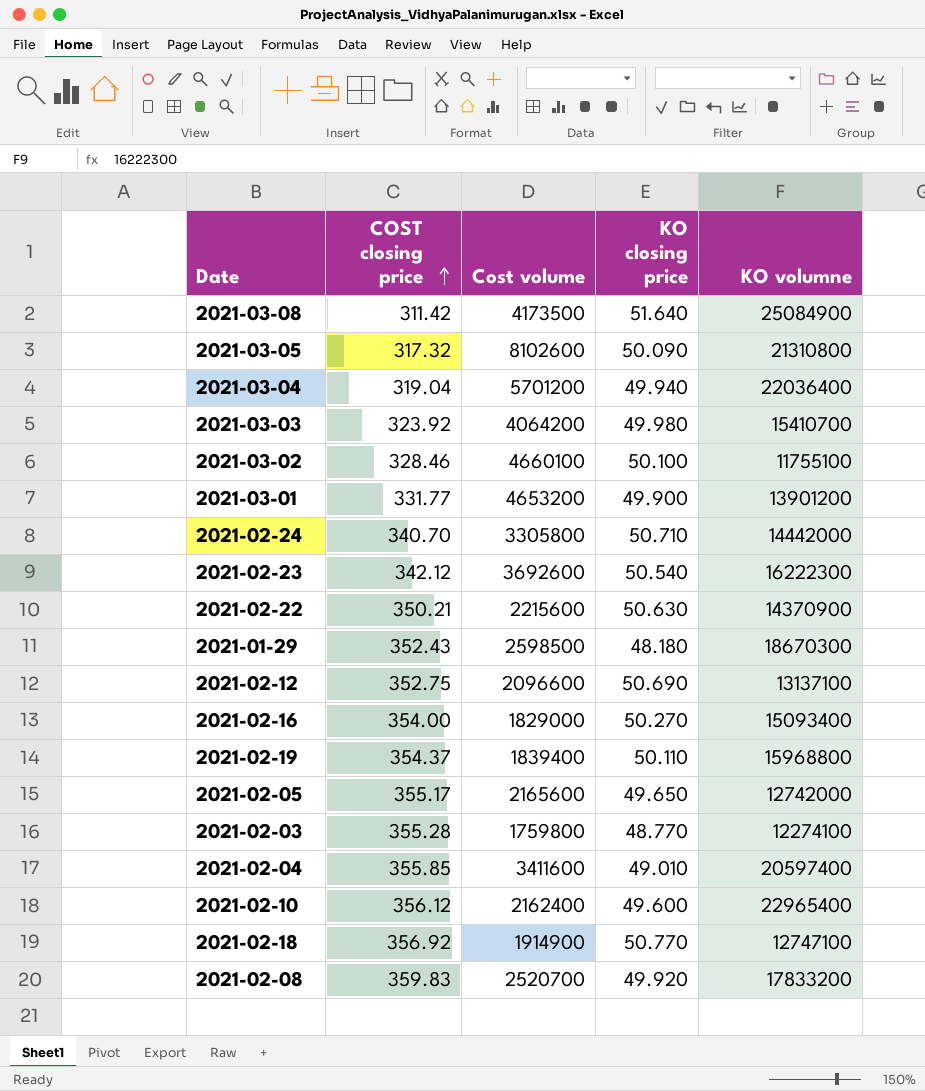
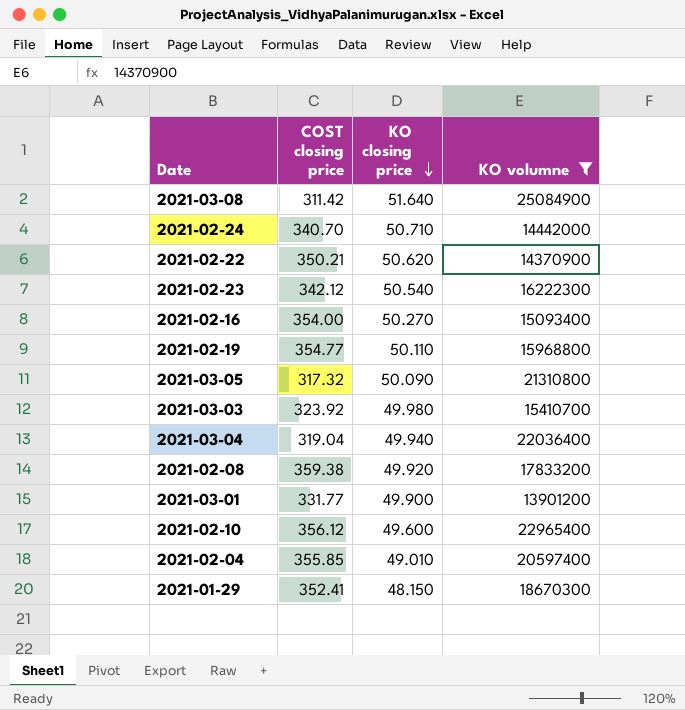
filter: none -> KO volumne >= 13901200
row order: COST closing price ascending -> KO closing price descending
column Cost volume | position: 3 -> none
2021-02-22 | KO closing price: 50.630 -> 50.620
2021-02-19 | COST closing price: 354.37 -> 354.77
2021-02-08 | COST closing price: 359.83 -> 359.38
2021-01-29 | COST closing price: 352.43 -> 352.41
2021-01-29 | KO closing price: 48.180 -> 48.150

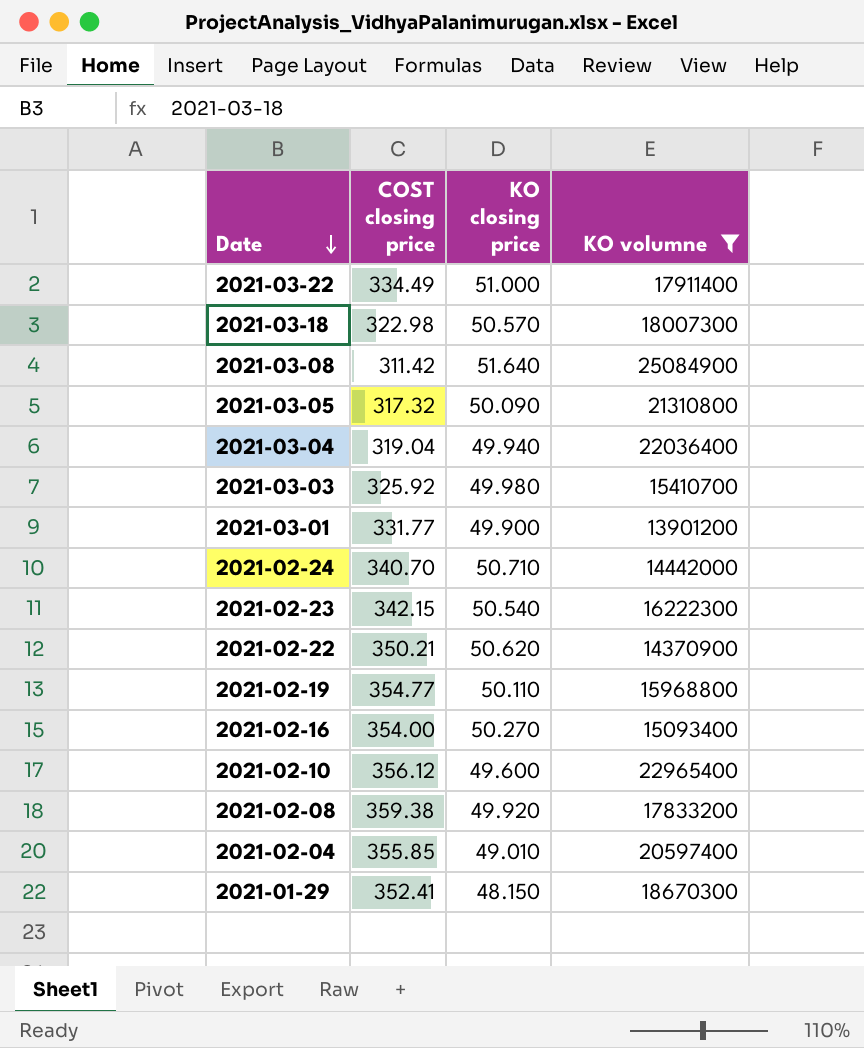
row order: KO closing price descending -> Date descending
row 2021-03-22: none -> 334.49 | 51.000 | 17911400
row 2021-03-18: none -> 322.98 | 50.570 | 18007300
2021-03-03 | COST closing price: 323.92 -> 325.92
2021-02-23 | COST closing price: 342.12 -> 342.15

